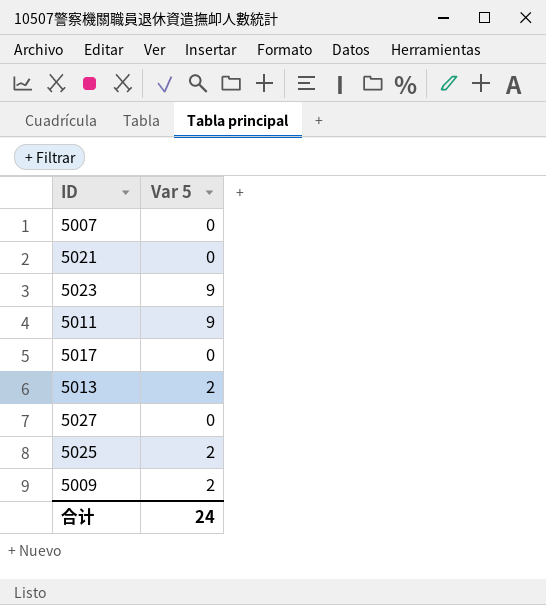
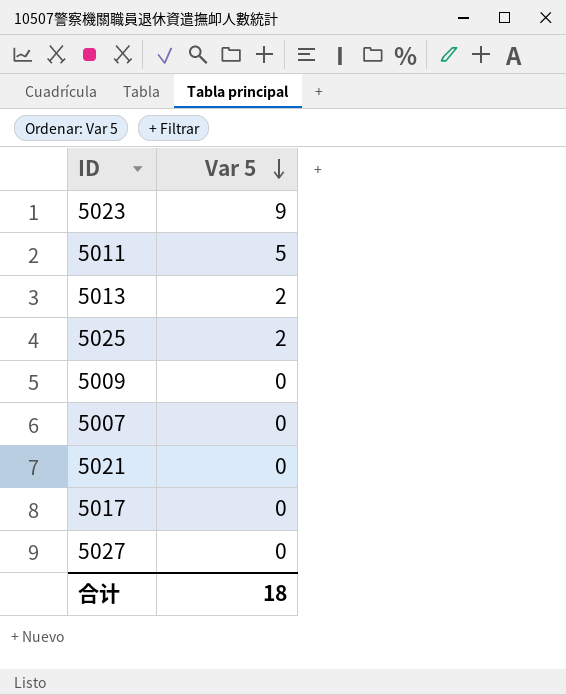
row order: none -> Var 5 descending
5011 | Var 5: 9 -> 5
5009 | Var 5: 2 -> 0
合计 | Var 5: 24 -> 18

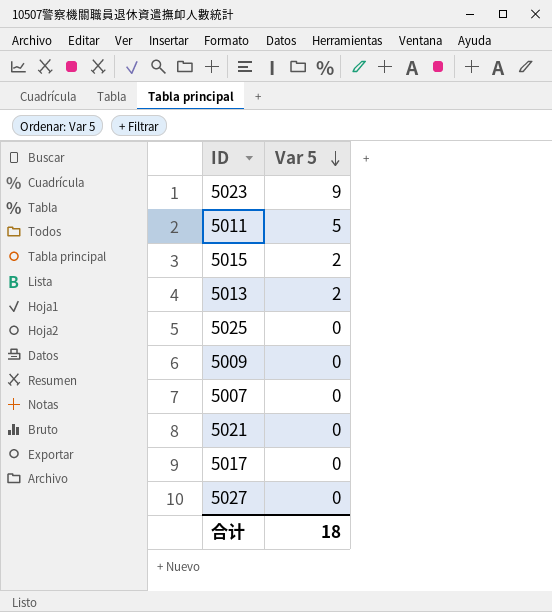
row 5015: none -> 2
5025 | Var 5: 2 -> 0

